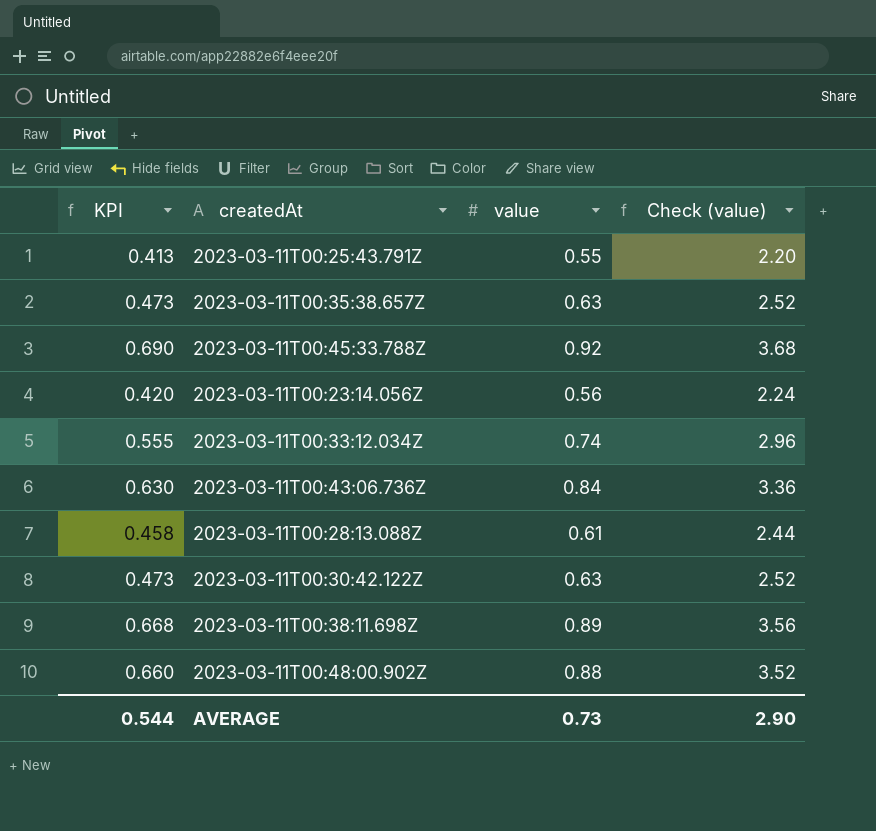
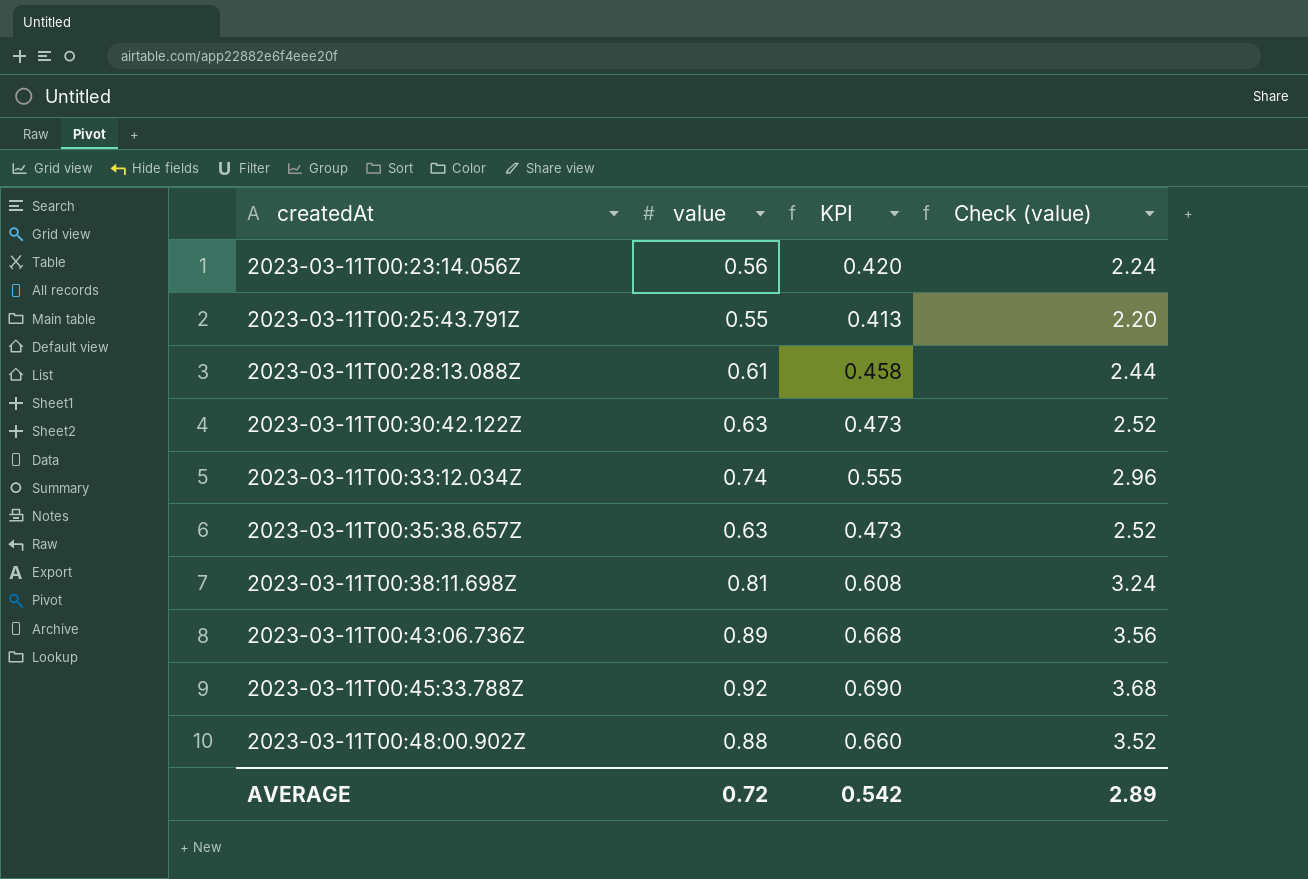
row order: none -> createdAt ascending
column KPI | position: 1 -> 3
2023-03-11T00:38:11.698Z | value: 0.89 -> 0.81
2023-03-11T00:38:11.698Z | KPI: 0.668 -> 0.608
2023-03-11T00:38:11.698Z | Check (value): 3.56 -> 3.24
2023-03-11T00:43:06.736Z | value: 0.84 -> 0.89
2023-03-11T00:43:06.736Z | KPI: 0.630 -> 0.668
2023-03-11T00:43:06.736Z | Check (value): 3.36 -> 3.56
AVERAGE | value: 0.73 -> 0.72
AVERAGE | KPI: 0.544 -> 0.542
AVERAGE | Check (value): 2.90 -> 2.89

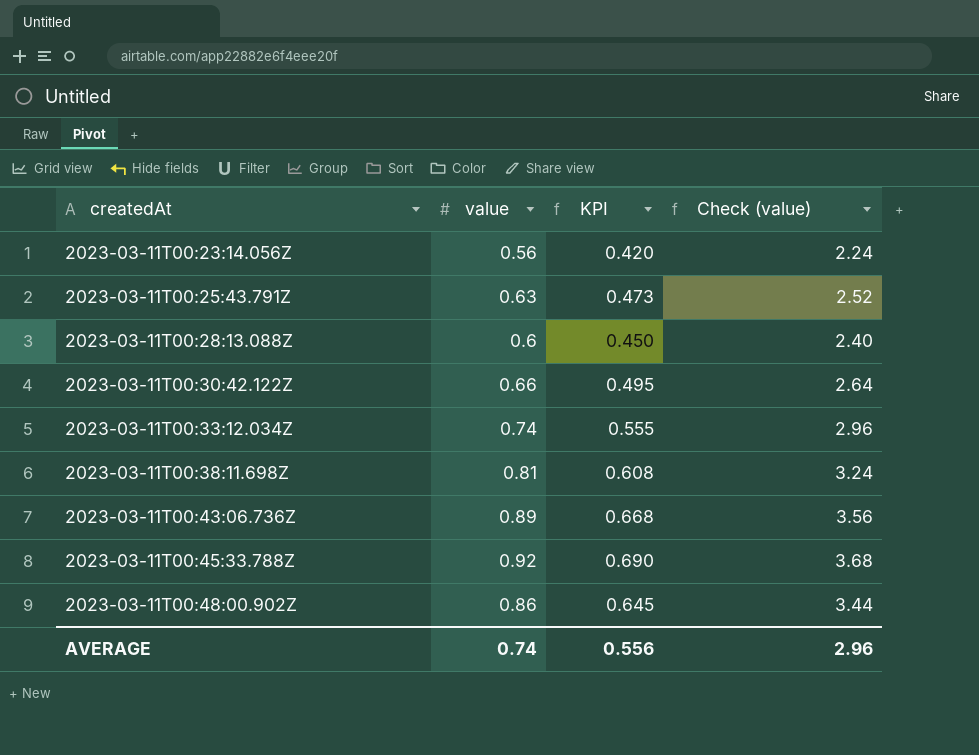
row 2023-03-11T00:35:38.657Z: 0.63 | 0.473 | 2.52 -> none
2023-03-11T00:25:43.791Z | value: 0.55 -> 0.63
2023-03-11T00:25:43.791Z | KPI: 0.413 -> 0.473
2023-03-11T00:25:43.791Z | Check (value): 2.20 -> 2.52
2023-03-11T00:28:13.088Z | value: 0.61 -> 0.6
2023-03-11T00:28:13.088Z | KPI: 0.458 -> 0.450
2023-03-11T00:28:13.088Z | Check (value): 2.44 -> 2.40
2023-03-11T00:30:42.122Z | value: 0.63 -> 0.66
2023-03-11T00:30:42.122Z | KPI: 0.473 -> 0.495
2023-03-11T00:30:42.122Z | Check (value): 2.52 -> 2.64
2023-03-11T00:48:00.902Z | value: 0.88 -> 0.86
2023-03-11T00:48:00.902Z | KPI: 0.660 -> 0.645
2023-03-11T00:48:00.902Z | Check (value): 3.52 -> 3.44
AVERAGE | value: 0.72 -> 0.74
AVERAGE | KPI: 0.542 -> 0.556
AVERAGE | Check (value): 2.89 -> 2.96

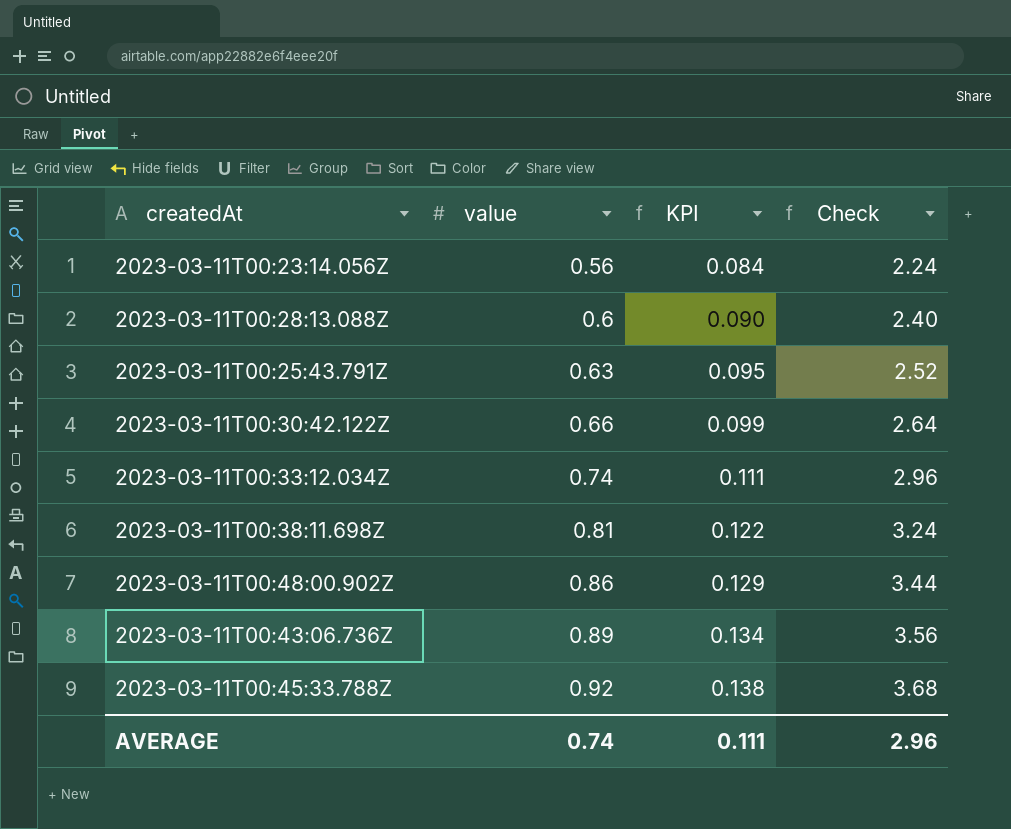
row order: createdAt ascending -> value ascending
column KPI | formula: [value] * 0.75 -> [value] * 0.15
column name: Check (value) -> Check
AVERAGE | KPI: 0.556 -> 0.111

